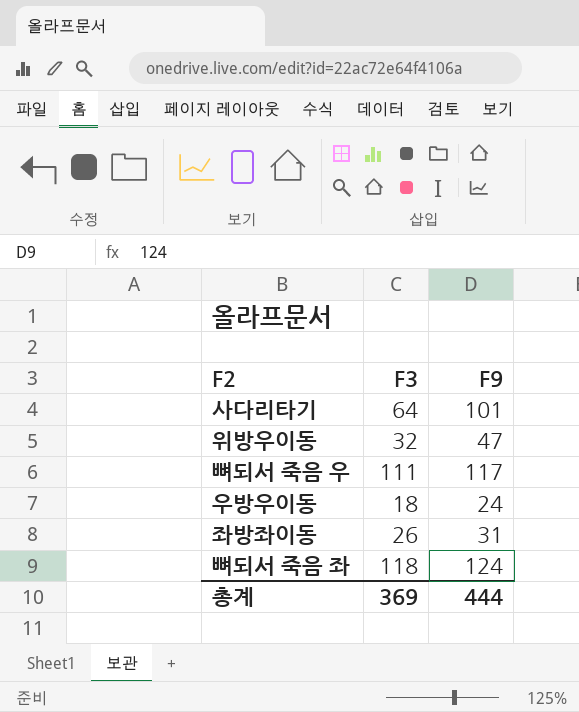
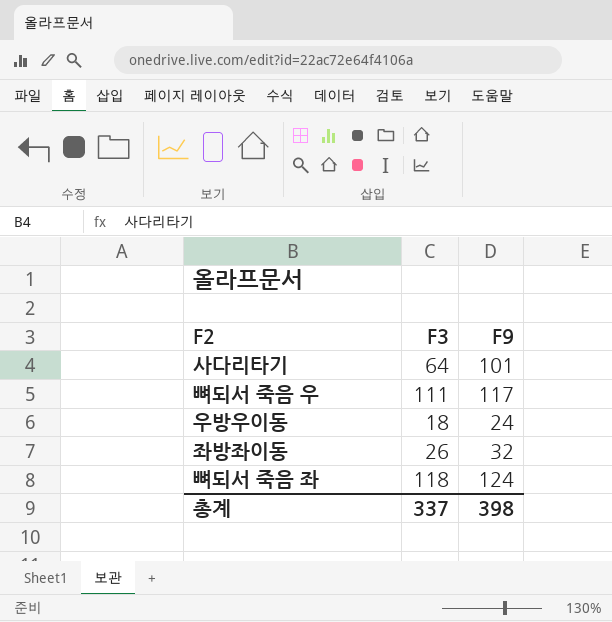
row 위방우이동: 32 | 47 -> none
좌방좌이동 | F9: 31 -> 32
총계 | F3: 369 -> 337
총계 | F9: 444 -> 398

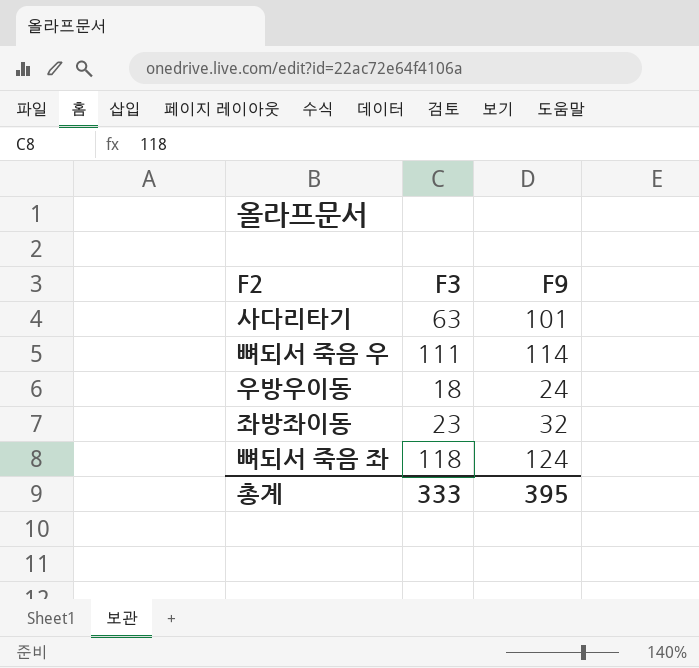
사다리타기 | F3: 64 -> 63
뼈되서 죽음 우 | F9: 117 -> 114
좌방좌이동 | F3: 26 -> 23
총계 | F3: 337 -> 333
총계 | F9: 398 -> 395

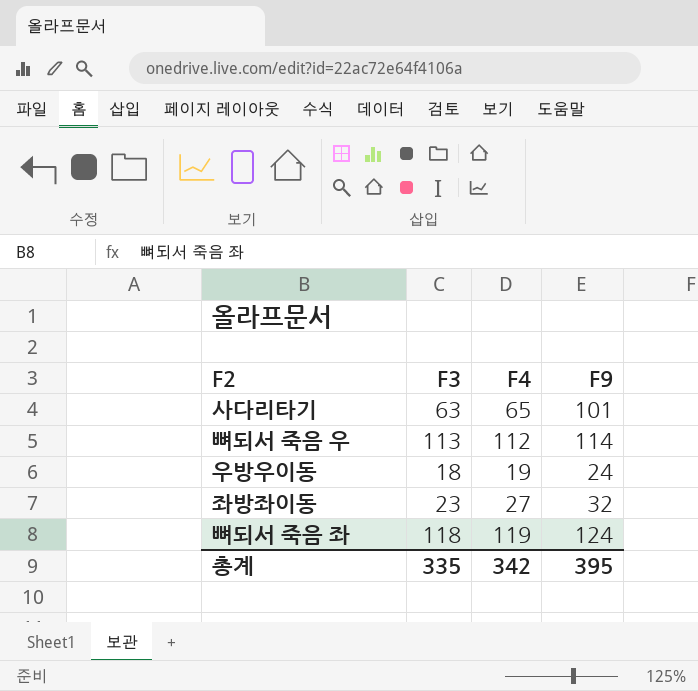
column F4 | position: none -> 3
뼈되서 죽음 우 | F3: 111 -> 113
총계 | F3: 333 -> 335

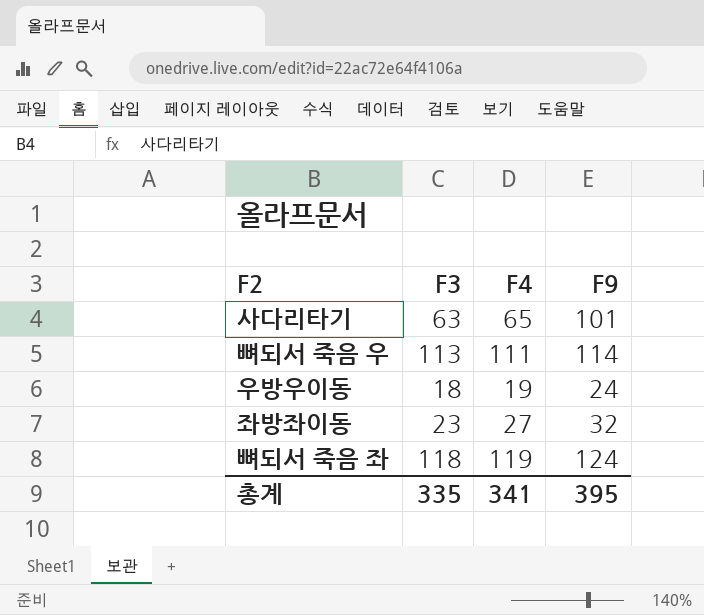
뼈되서 죽음 우 | F4: 112 -> 111
총계 | F4: 342 -> 341

